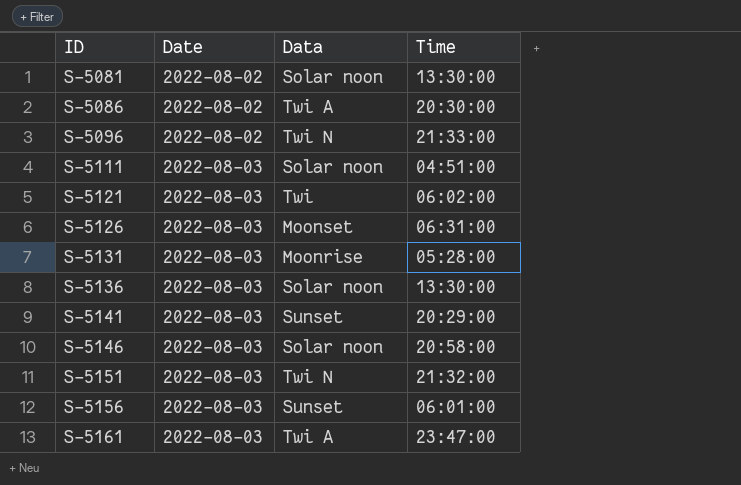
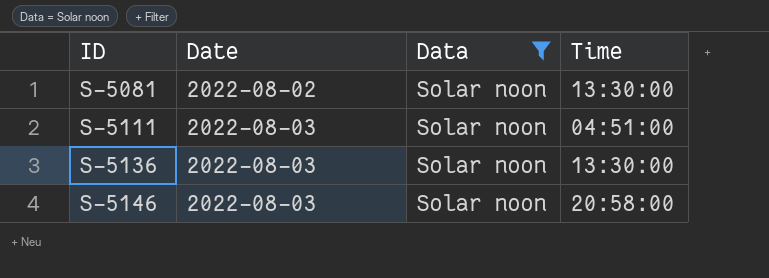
filter: none -> Data = Solar noon

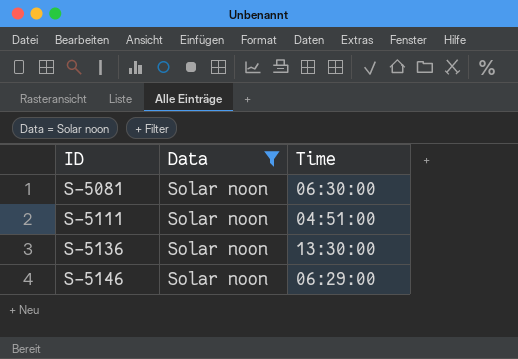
column Date | position: 2 -> none
S-5081 | Time: 13:30:00 -> 06:30:00
S-5146 | Time: 20:58:00 -> 06:29:00

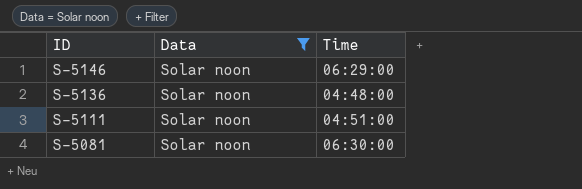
row order: ID ascending -> ID descending
S-5136 | Time: 13:30:00 -> 04:48:00

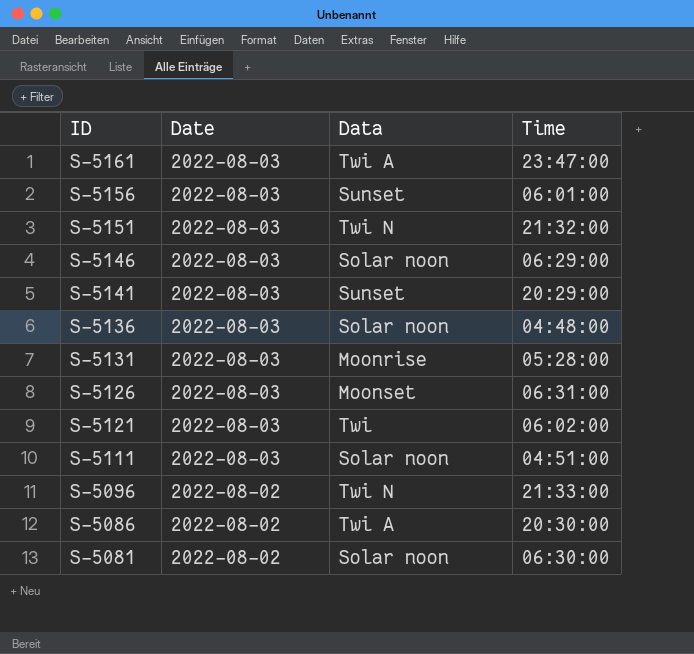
filter: Data = Solar noon -> none
column Date | position: none -> 2

